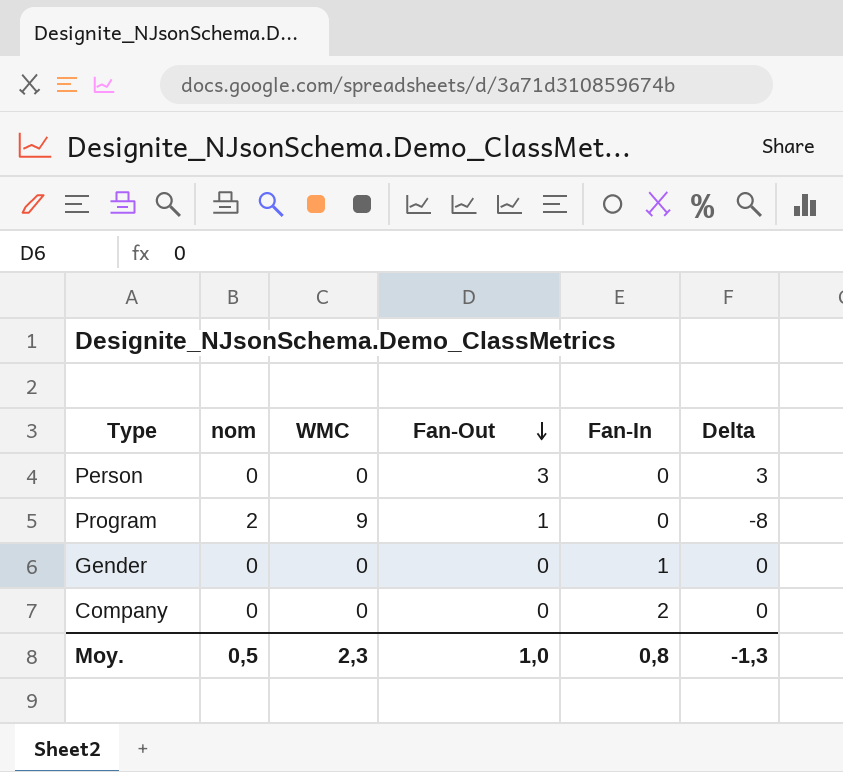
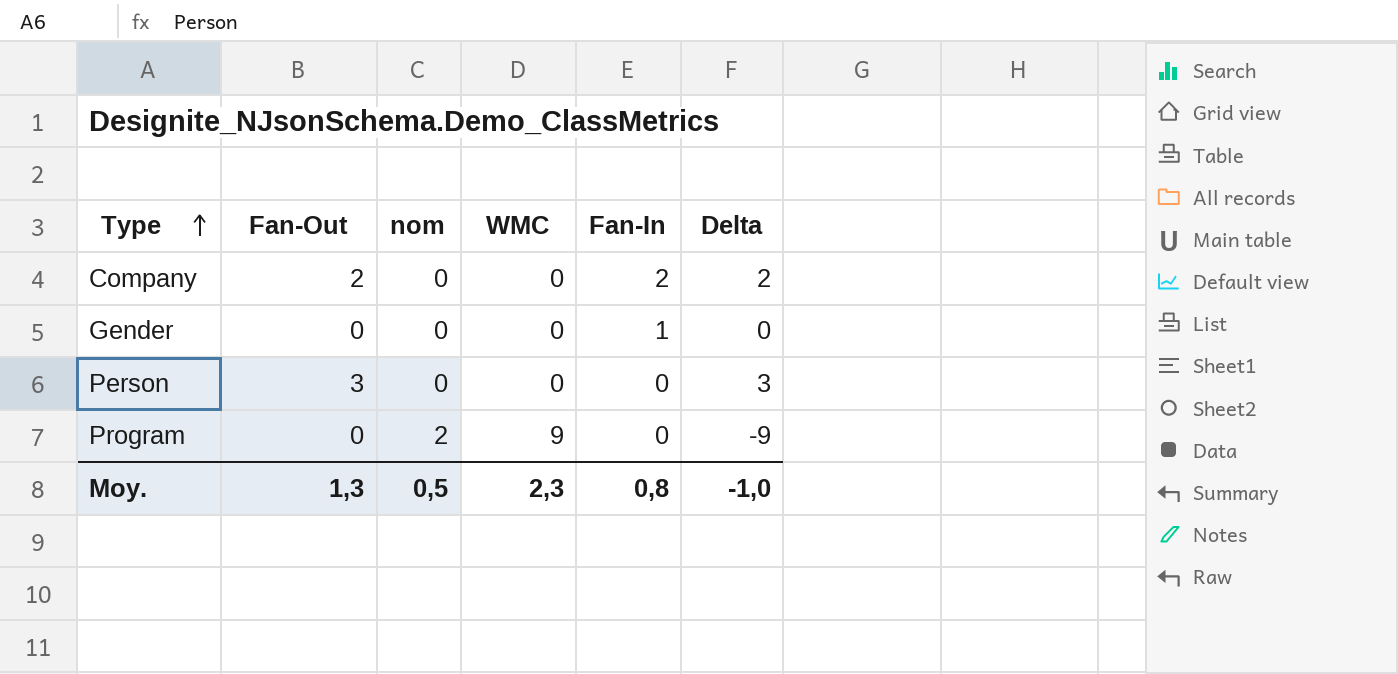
row order: Fan-Out descending -> Type ascending
column Fan-Out | position: 4 -> 2
Company | Fan-Out: 0 -> 2
Company | Delta: 0 -> 2
Program | Fan-Out: 1 -> 0
Program | Delta: -8 -> -9
Moy. | Fan-Out: 1,0 -> 1,3
Moy. | Delta: -1,3 -> -1,0

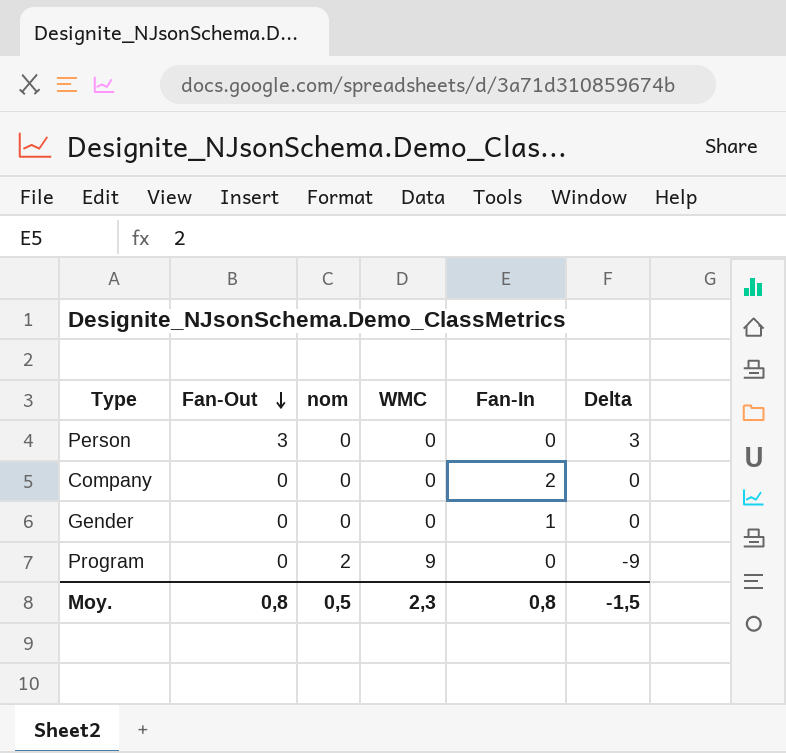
row order: Type ascending -> Fan-Out descending
Company | Fan-Out: 2 -> 0
Company | Delta: 2 -> 0
Moy. | Fan-Out: 1,3 -> 0,8
Moy. | Delta: -1,0 -> -1,5

